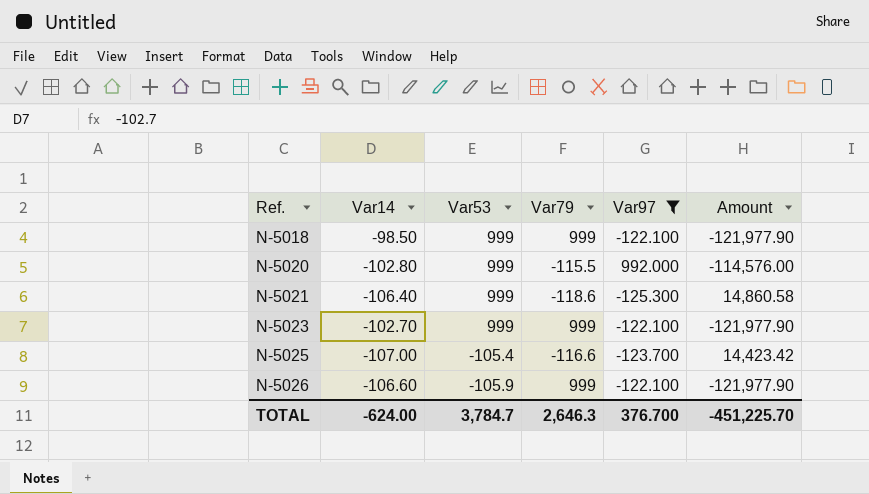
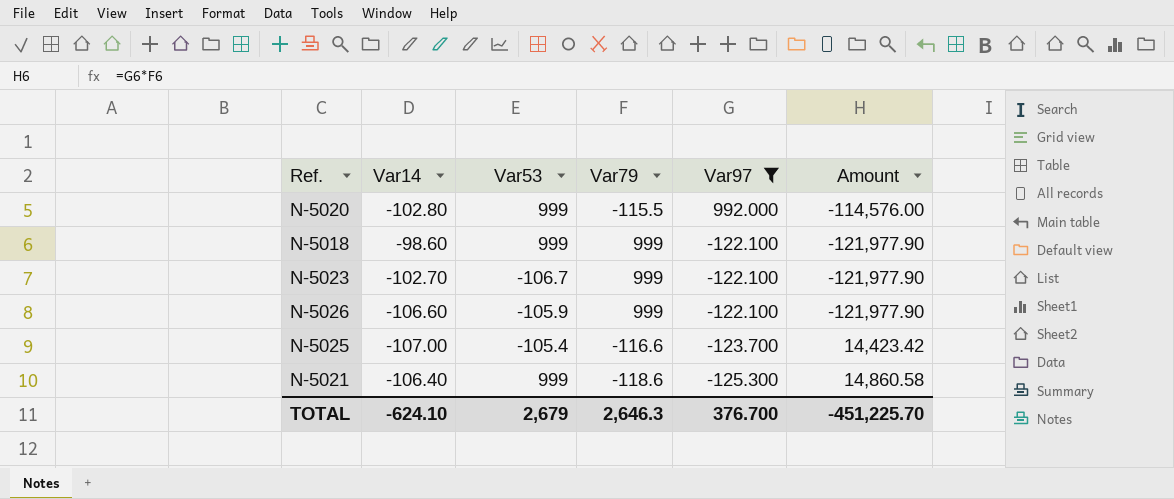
row order: Ref. ascending -> Var97 descending
N-5018 | Var14: -98.50 -> -98.60
N-5023 | Var53: 999 -> -106.7
TOTAL | Var14: -624.00 -> -624.10
TOTAL | Var53: 3,784.7 -> 2,679

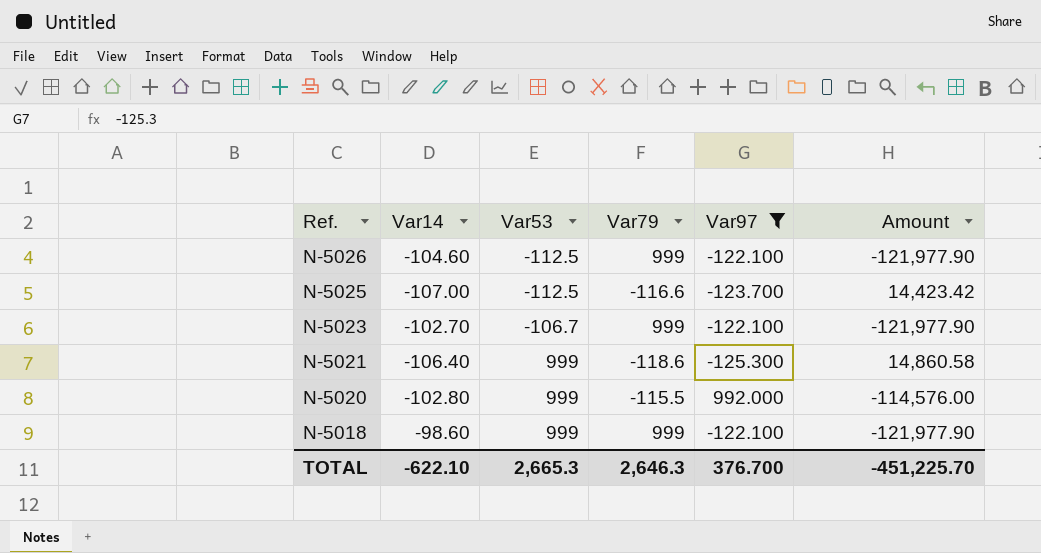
row order: Var97 descending -> Ref. descending
N-5026 | Var14: -106.60 -> -104.60
N-5026 | Var53: -105.9 -> -112.5
N-5025 | Var53: -105.4 -> -112.5
TOTAL | Var14: -624.10 -> -622.10
TOTAL | Var53: 2,679 -> 2,665.3

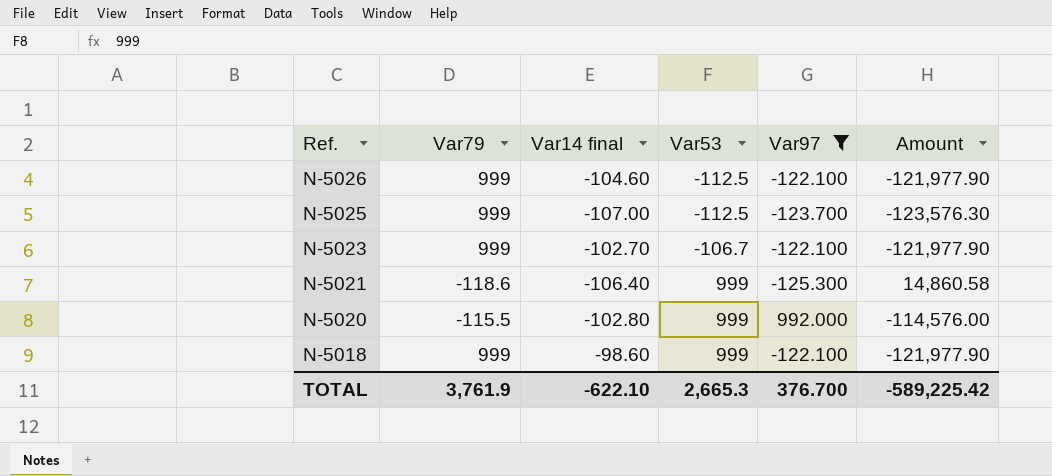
column Var79 | position: 4 -> 2
column name: Var14 -> Var14 final
N-5025 | Var79: -116.6 -> 999
N-5025 | Amount: 14,423.42 -> -123,576.30
TOTAL | Var79: 2,646.3 -> 3,761.9
TOTAL | Amount: -451,225.70 -> -589,225.42

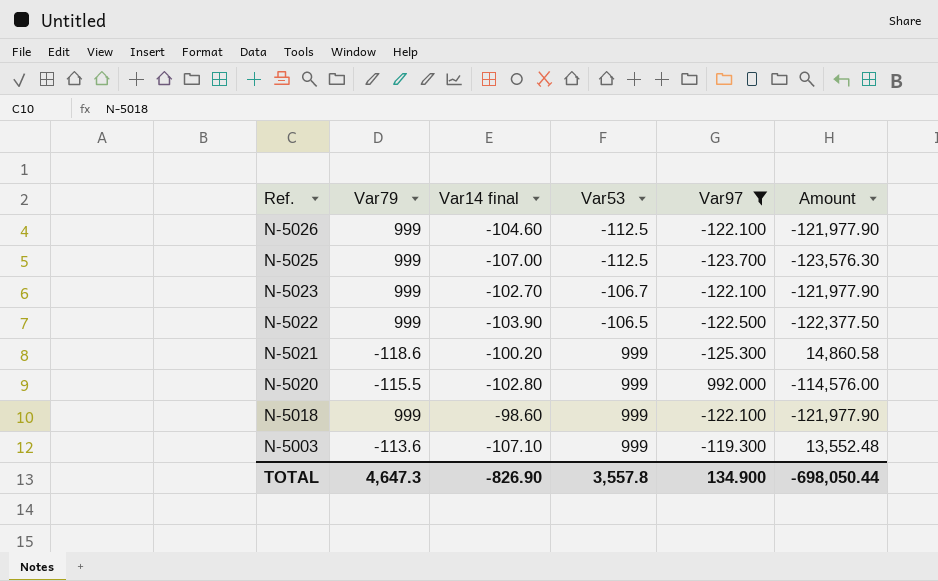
row N-5022: none -> 999 | -103.90 | -106.5 | -122.500 | -122,377.50
N-5021 | Var14 final: -106.40 -> -100.20
row N-5003: none -> -113.6 | -107.10 | 999 | -119.300 | 13,552.48
TOTAL | Var79: 3,761.9 -> 4,647.3
TOTAL | Var14 final: -622.10 -> -826.90
TOTAL | Var53: 2,665.3 -> 3,557.8
TOTAL | Var97: 376.700 -> 134.900
TOTAL | Amount: -589,225.42 -> -698,050.44

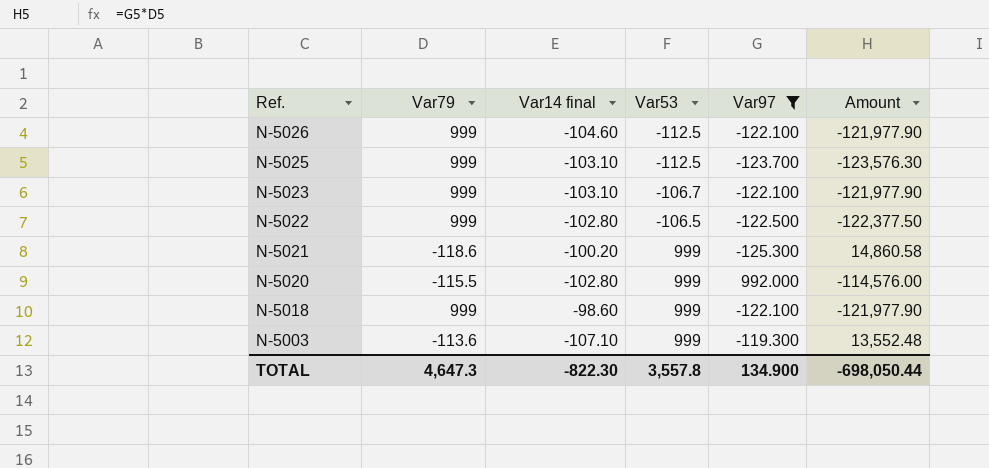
N-5025 | Var14 final: -107.00 -> -103.10
N-5023 | Var14 final: -102.70 -> -103.10
N-5022 | Var14 final: -103.90 -> -102.80
TOTAL | Var14 final: -826.90 -> -822.30

